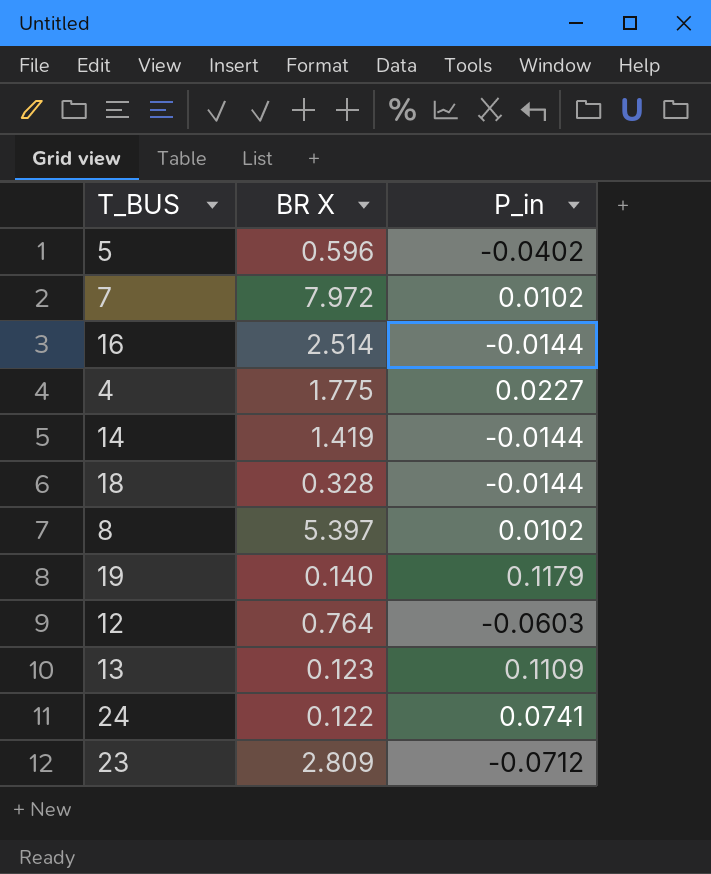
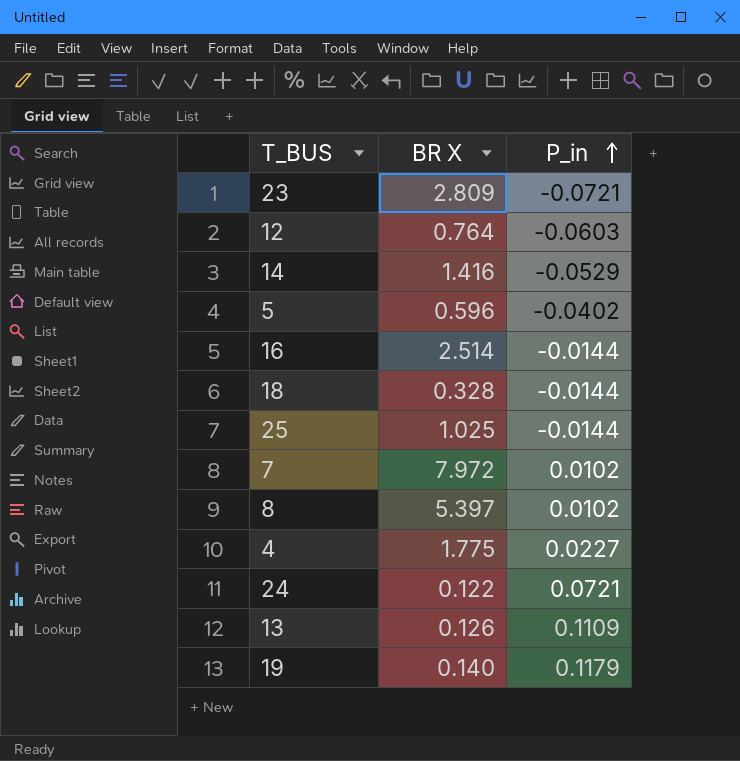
row order: none -> P_in ascending
23 | P_in: -0.0712 -> -0.0721
14 | BR X: 1.419 -> 1.416
14 | P_in: -0.0144 -> -0.0529
row 25: none -> 1.025 | -0.0144
24 | P_in: 0.0741 -> 0.0721
13 | BR X: 0.123 -> 0.126

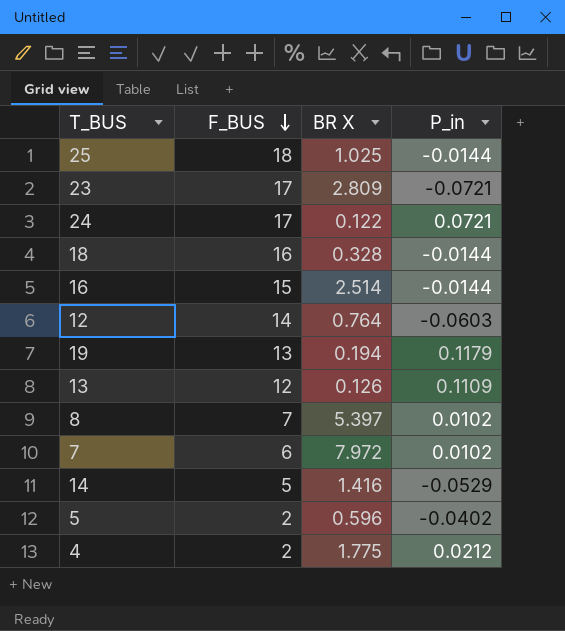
row order: P_in ascending -> F_BUS descending
column F_BUS | position: none -> 2
19 | BR X: 0.140 -> 0.194
4 | P_in: 0.0227 -> 0.0212

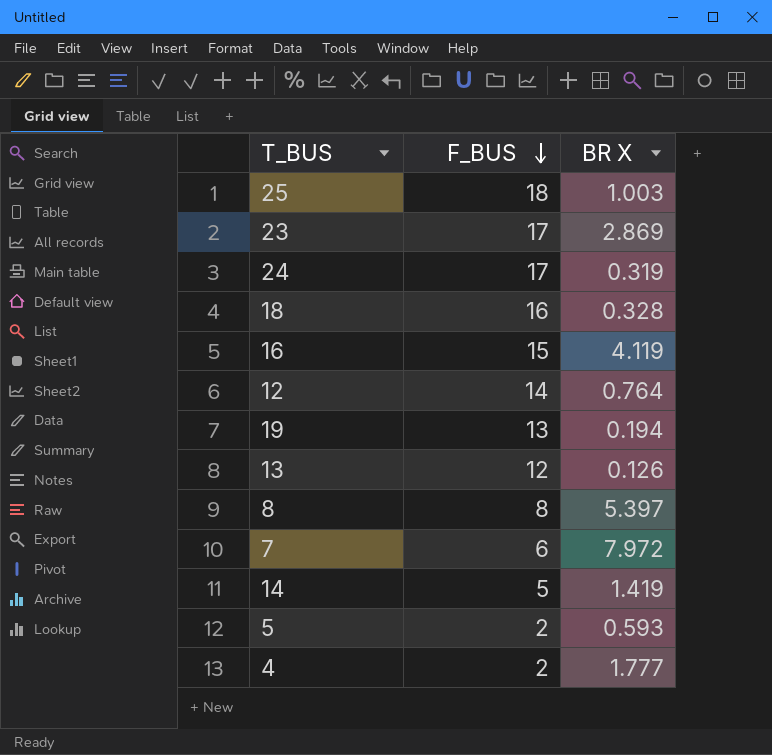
column P_in | position: 4 -> none
25 | BR X: 1.025 -> 1.003
23 | BR X: 2.809 -> 2.869
24 | BR X: 0.122 -> 0.319
16 | BR X: 2.514 -> 4.119
8 | F_BUS: 7 -> 8
14 | BR X: 1.416 -> 1.419
5 | BR X: 0.596 -> 0.593
4 | BR X: 1.775 -> 1.777

